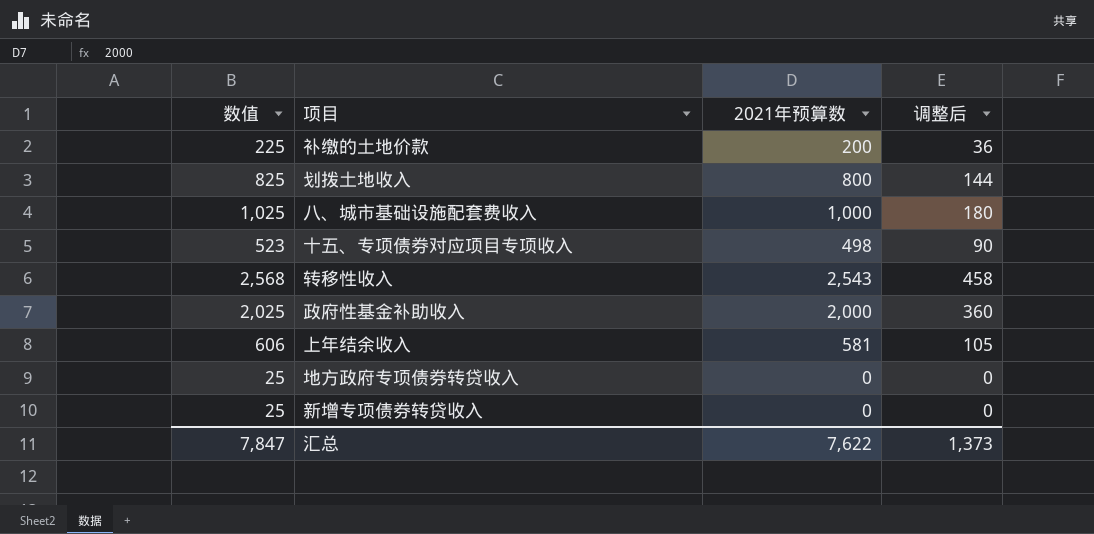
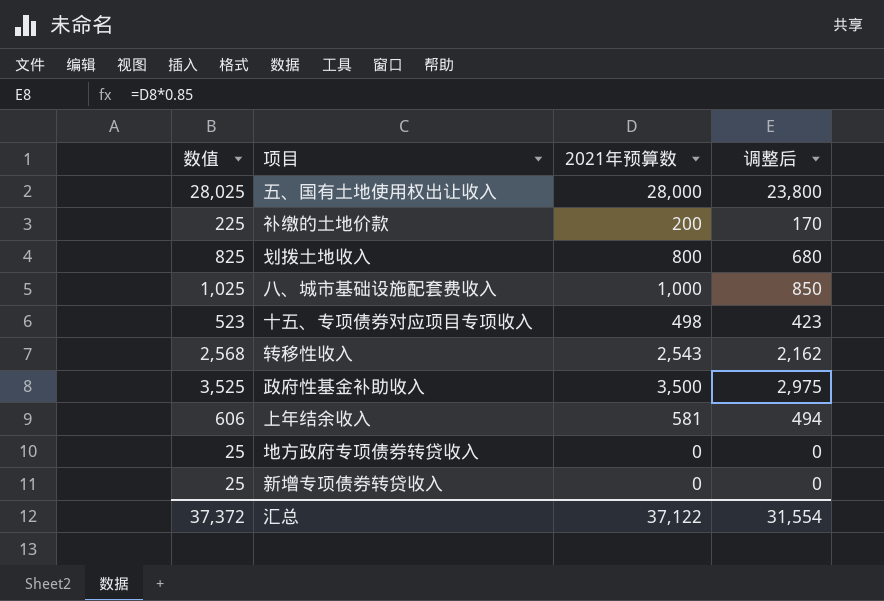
column 调整后 | formula: [2021年预算数] * 0.18 -> [2021年预算数] * 0.85
row 五、国有土地使用权出让收入: none -> 28,025 | 28,000 | 23,800
政府性基金补助收入 | 数值: 2,025 -> 3,525
政府性基金补助收入 | 2021年预算数: 2,000 -> 3,500
汇总 | 数值: 7,847 -> 37,372
汇总 | 2021年预算数: 7,622 -> 37,122
汇总 | 调整后: 1,373 -> 31,554

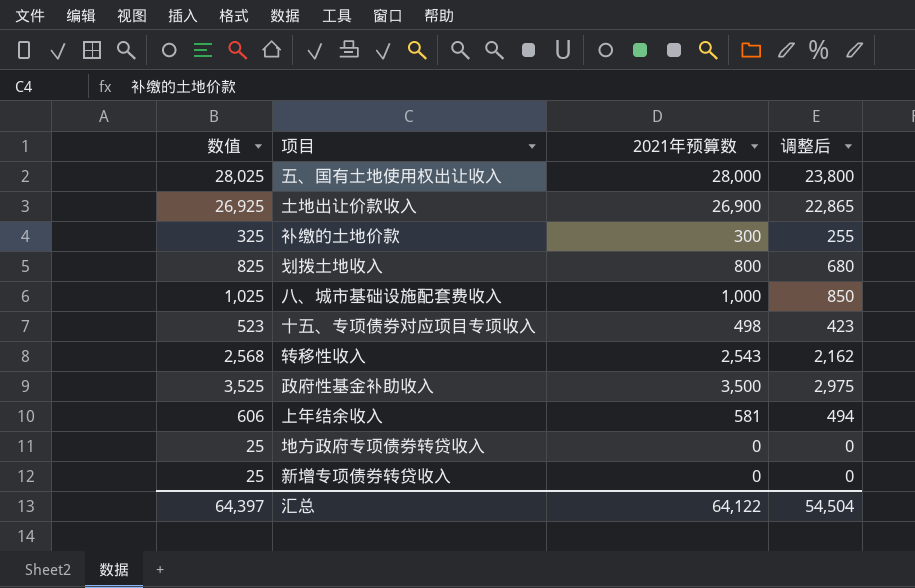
row 土地出让价款收入: none -> 26,925 | 26,900 | 22,865
补缴的土地价款 | 数值: 225 -> 325
补缴的土地价款 | 2021年预算数: 200 -> 300
补缴的土地价款 | 调整后: 170 -> 255
汇总 | 数值: 37,372 -> 64,397
汇总 | 2021年预算数: 37,122 -> 64,122
汇总 | 调整后: 31,554 -> 54,504

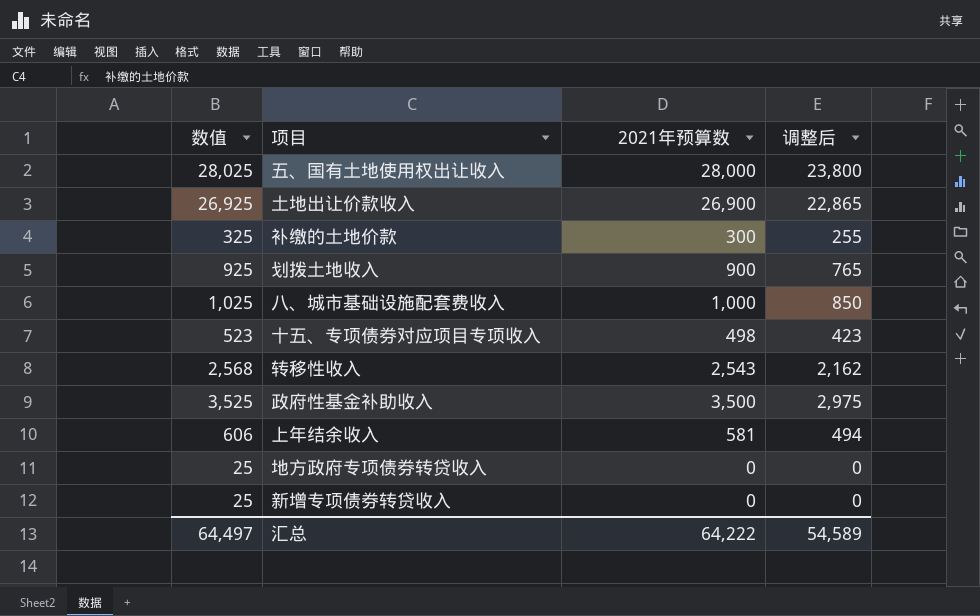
划拨土地收入 | 数值: 825 -> 925
划拨土地收入 | 2021年预算数: 800 -> 900
划拨土地收入 | 调整后: 680 -> 765
汇总 | 数值: 64,397 -> 64,497
汇总 | 2021年预算数: 64,122 -> 64,222
汇总 | 调整后: 54,504 -> 54,589

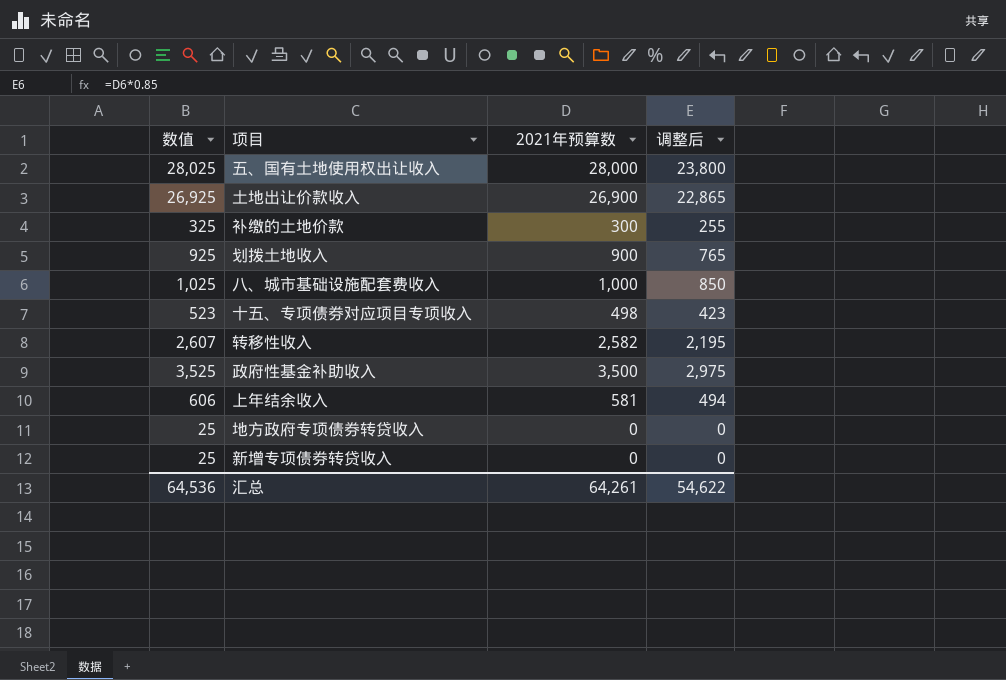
转移性收入 | 数值: 2,568 -> 2,607
转移性收入 | 2021年预算数: 2,543 -> 2,582
转移性收入 | 调整后: 2,162 -> 2,195
汇总 | 数值: 64,497 -> 64,536
汇总 | 2021年预算数: 64,222 -> 64,261
汇总 | 调整后: 54,589 -> 54,622

